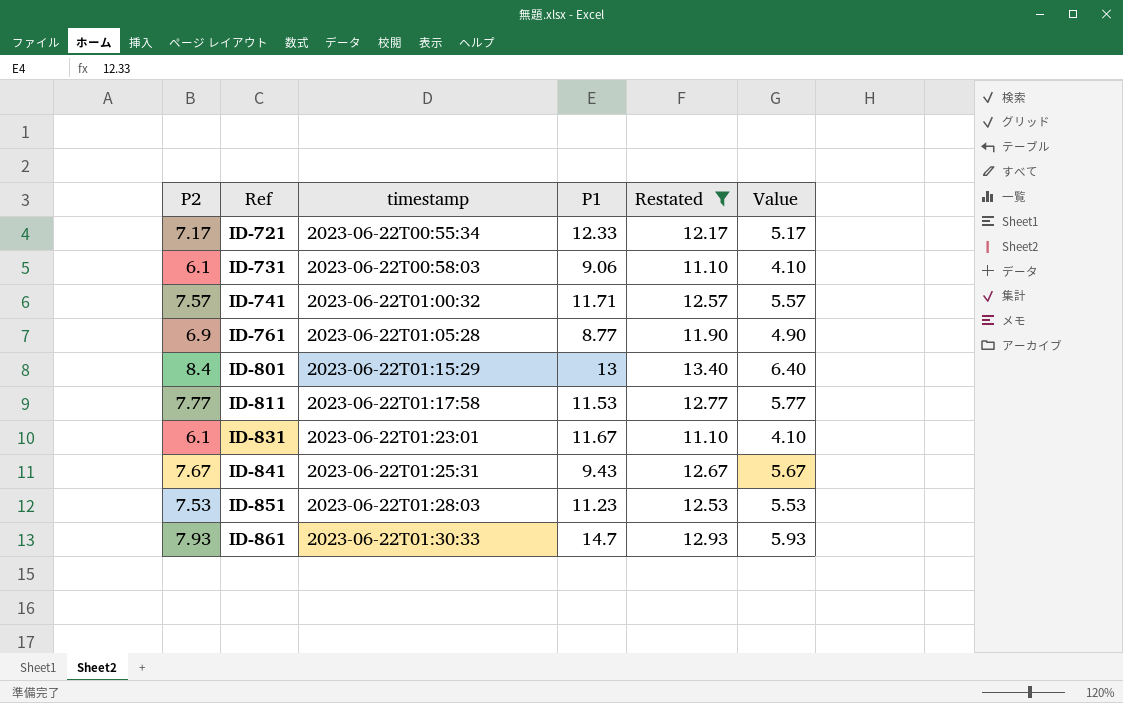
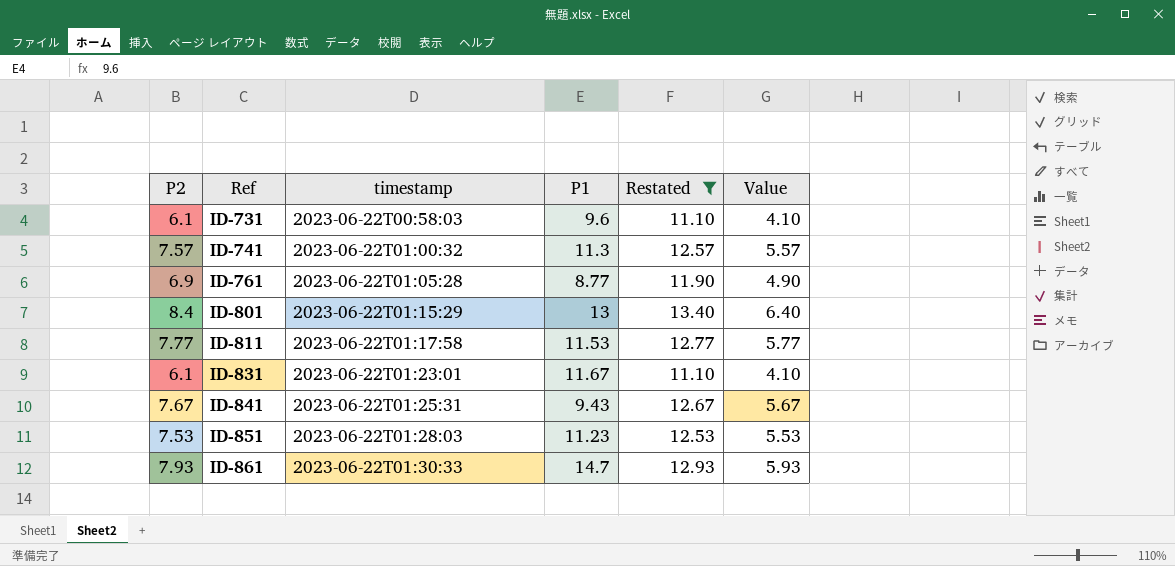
row ID-721: 7.17 | 2023-06-22T00:55:34 | 12.33 | 12.17 | 5.17 -> none
ID-731 | P1: 9.06 -> 9.6
ID-741 | P1: 11.71 -> 11.3

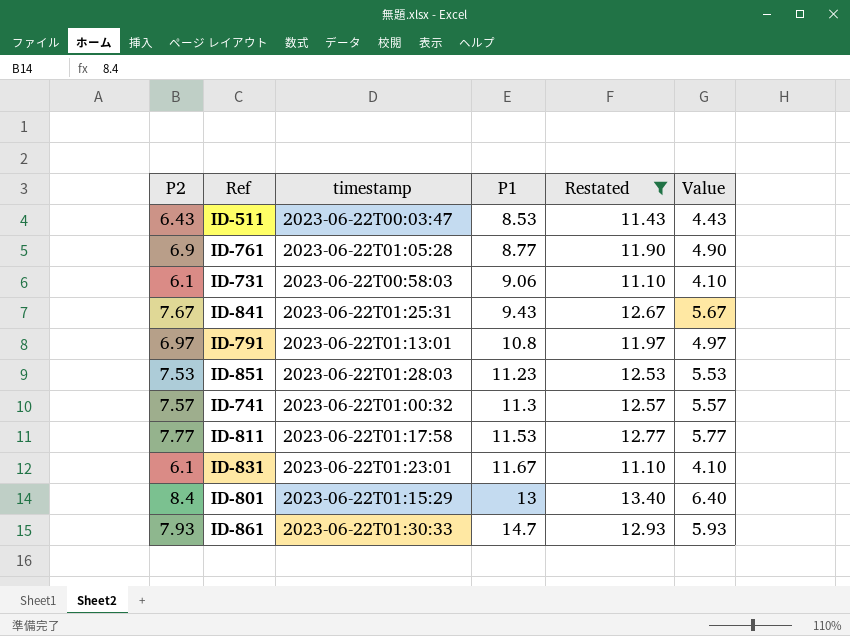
row order: Ref ascending -> P1 ascending
row ID-511: none -> 6.43 | 2023-06-22T00:03:47 | 8.53 | 11.43 | 4.43
ID-731 | P1: 9.6 -> 9.06
row ID-791: none -> 6.97 | 2023-06-22T01:13:01 | 10.8 | 11.97 | 4.97

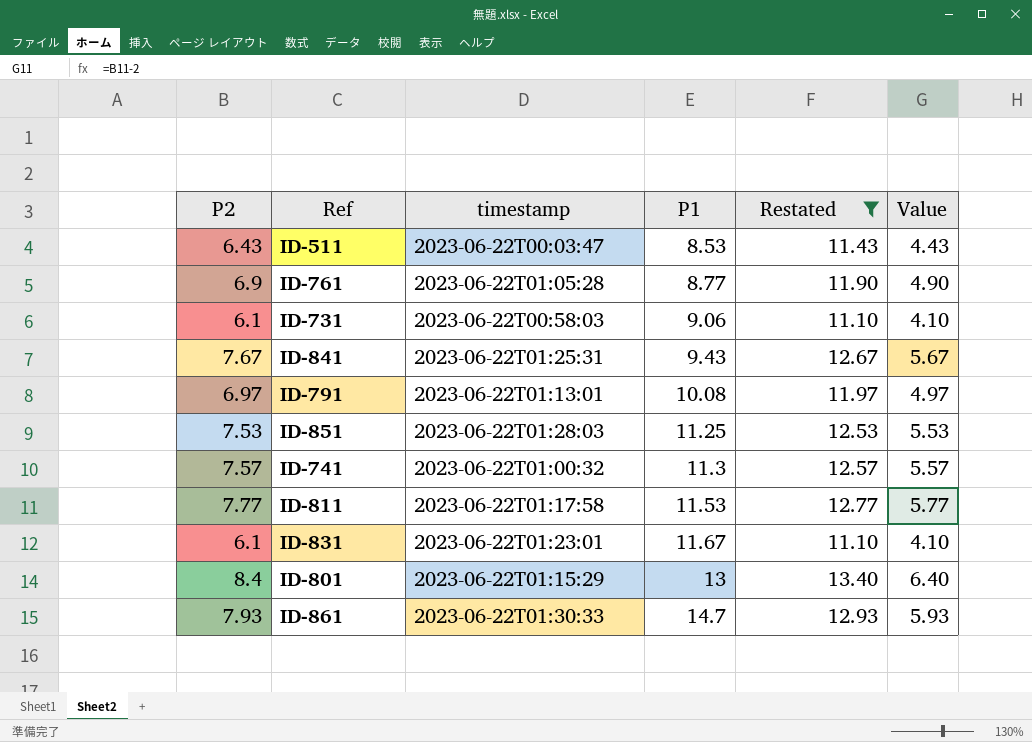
ID-791 | P1: 10.8 -> 10.08
ID-851 | P1: 11.23 -> 11.25

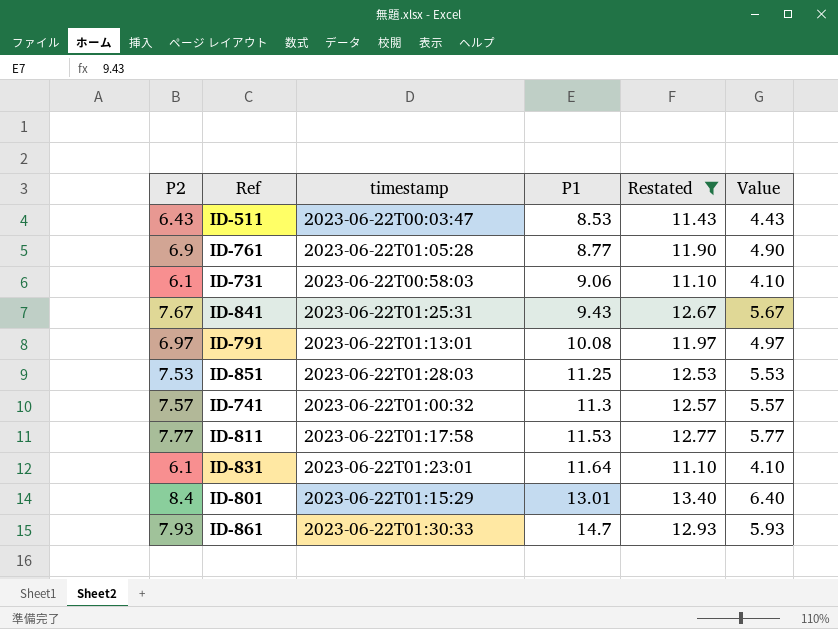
ID-831 | P1: 11.67 -> 11.64
ID-801 | P1: 13 -> 13.01

